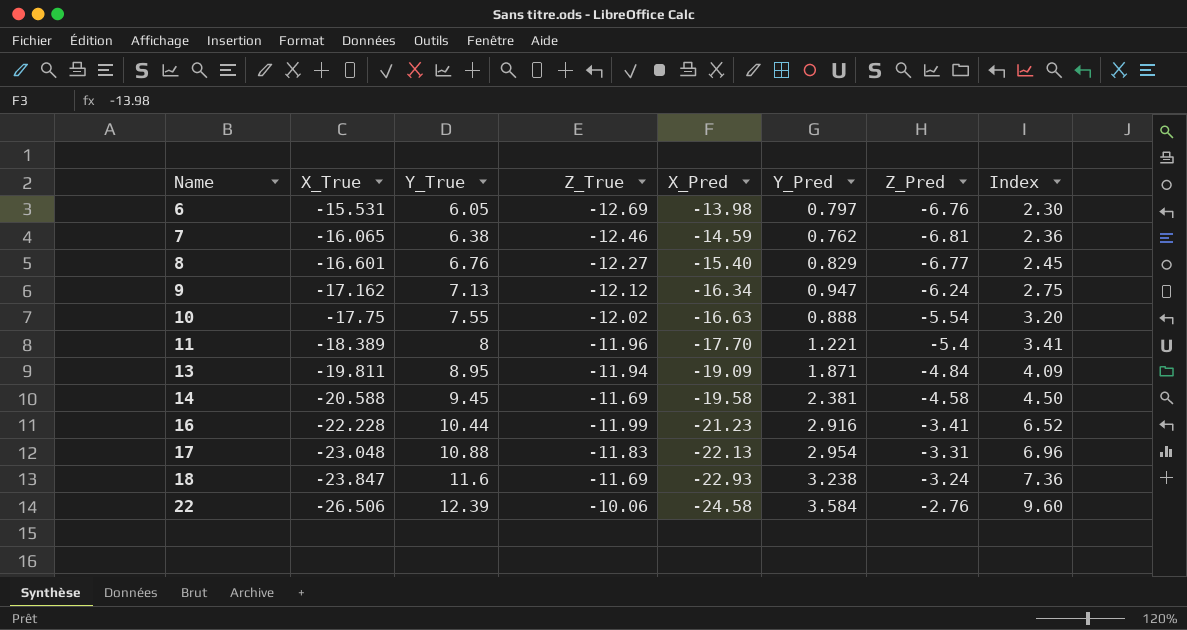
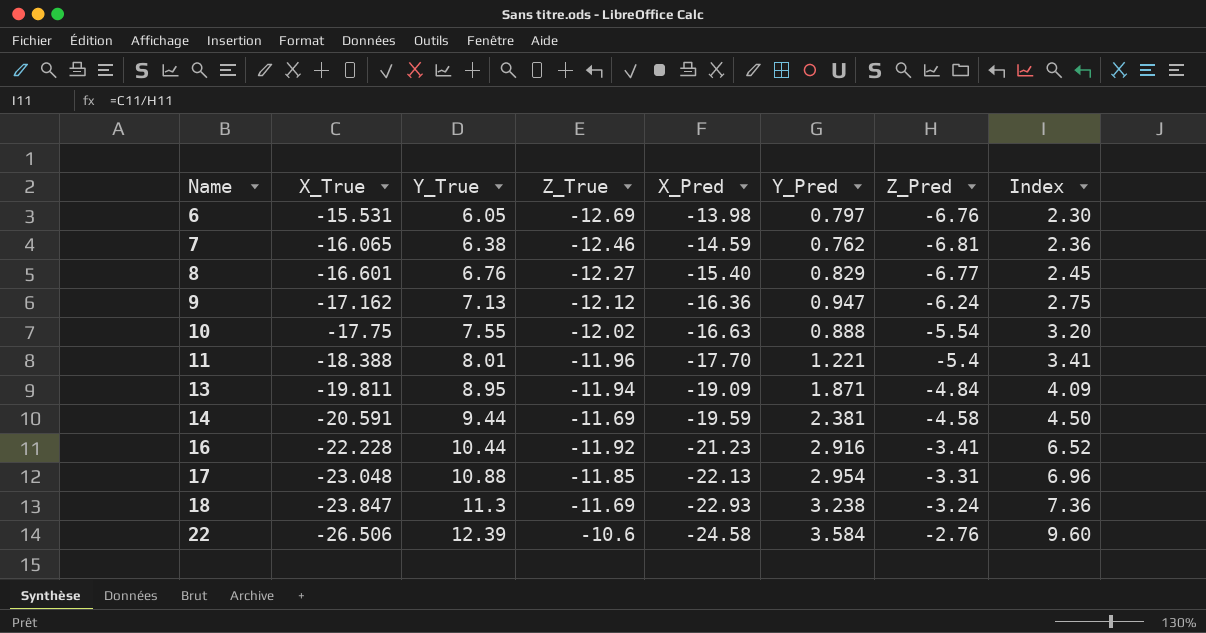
9 | X_Pred: -16.34 -> -16.36
11 | X_True: -18.389 -> -18.388
11 | Y_True: 8 -> 8.01
14 | X_True: -20.588 -> -20.591
14 | Y_True: 9.45 -> 9.44
14 | X_Pred: -19.58 -> -19.59
16 | Z_True: -11.99 -> -11.92
17 | Z_True: -11.83 -> -11.85
18 | Y_True: 11.6 -> 11.3
22 | Z_True: -10.06 -> -10.6

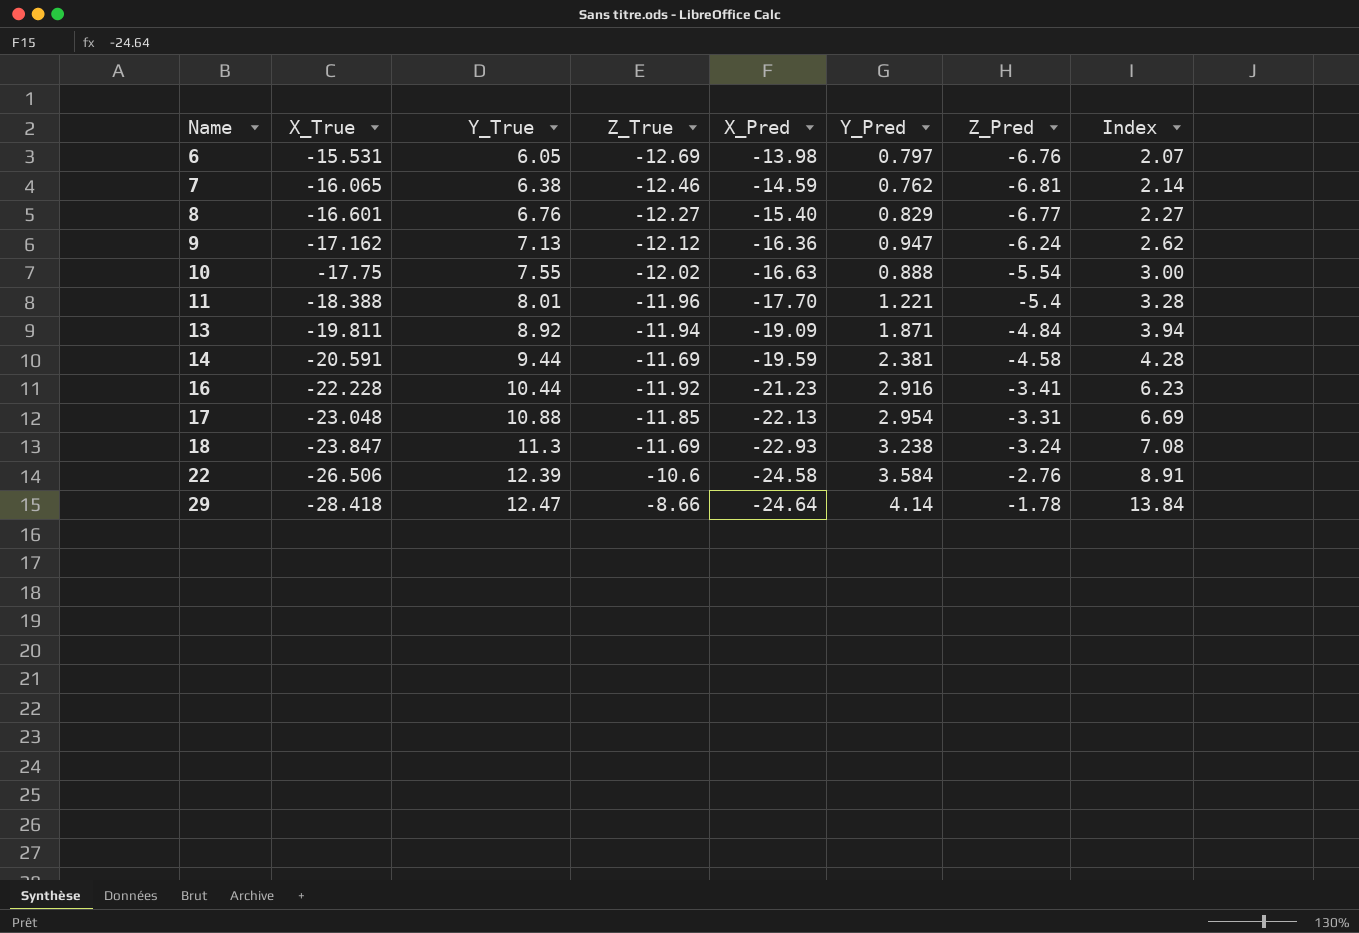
column Index | formula: [X_True] / [Z_Pred] -> [X_Pred] / [Z_Pred]
13 | Y_True: 8.95 -> 8.92
row 29: none -> -28.418 | 12.47 | -8.66 | -24.64 | 4.14 | -1.78 | 13.84

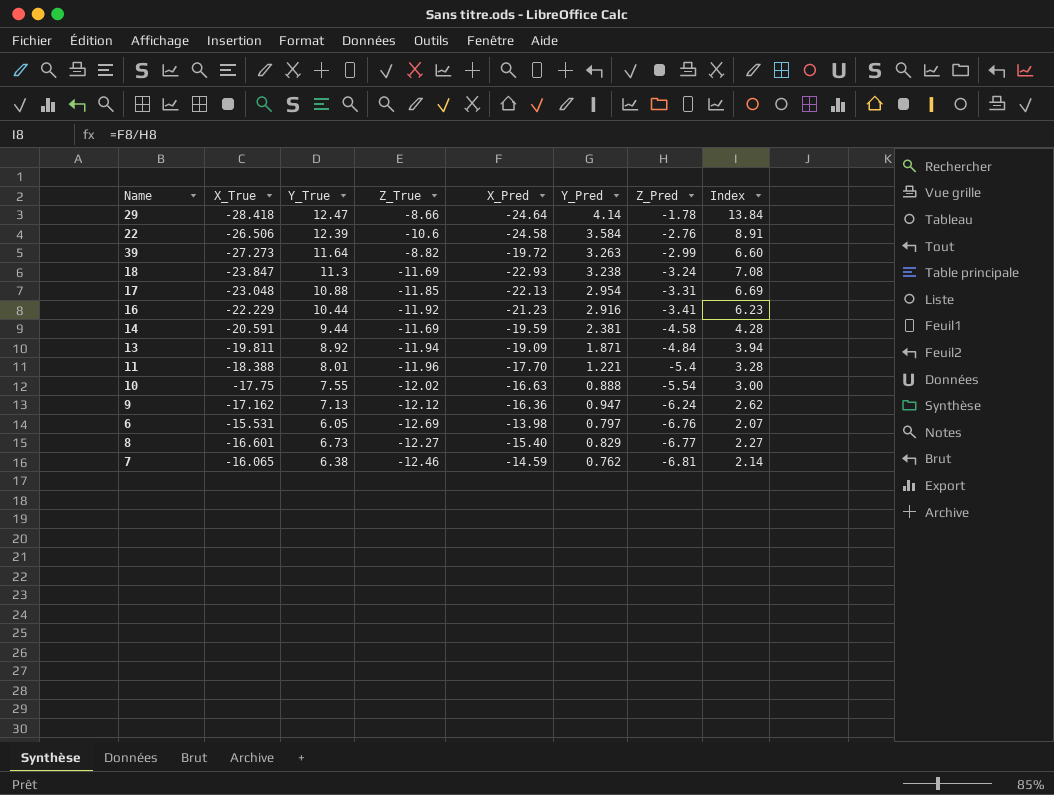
row order: Name ascending -> Z_Pred descending
row 39: none -> -27.273 | 11.64 | -8.82 | -19.72 | 3.263 | -2.99 | 6.60
16 | X_True: -22.228 -> -22.229
8 | Y_True: 6.76 -> 6.73

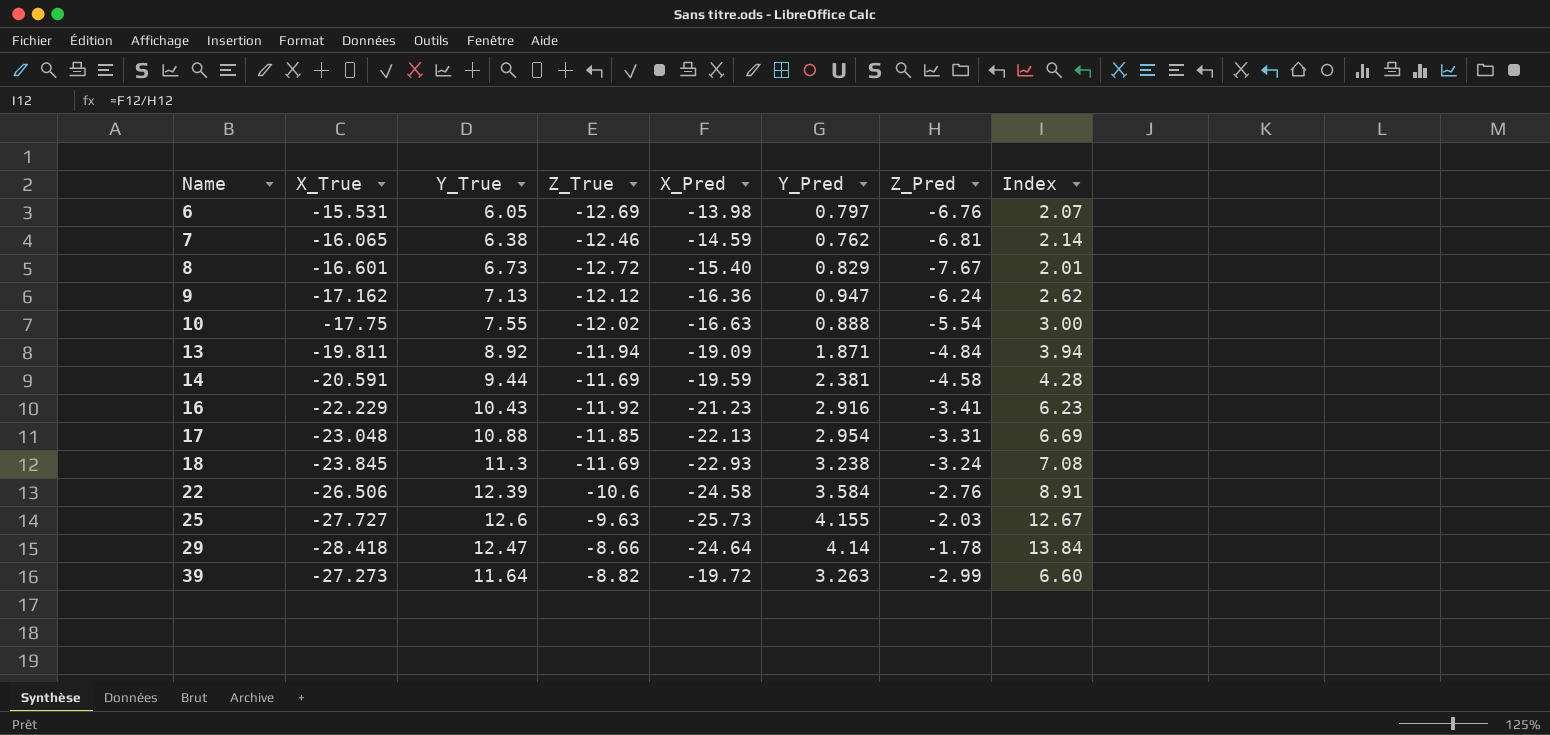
row order: Z_Pred descending -> Name ascending
row 11: -18.388 | 8.01 | -11.96 | -17.70 | 1.221 | -5.4 | 3.28 -> none
8 | Z_True: -12.27 -> -12.72
8 | Z_Pred: -6.77 -> -7.67
8 | Index: 2.27 -> 2.01
16 | Y_True: 10.44 -> 10.43
18 | X_True: -23.847 -> -23.845
row 25: none -> -27.727 | 12.6 | -9.63 | -25.73 | 4.155 | -2.03 | 12.67

